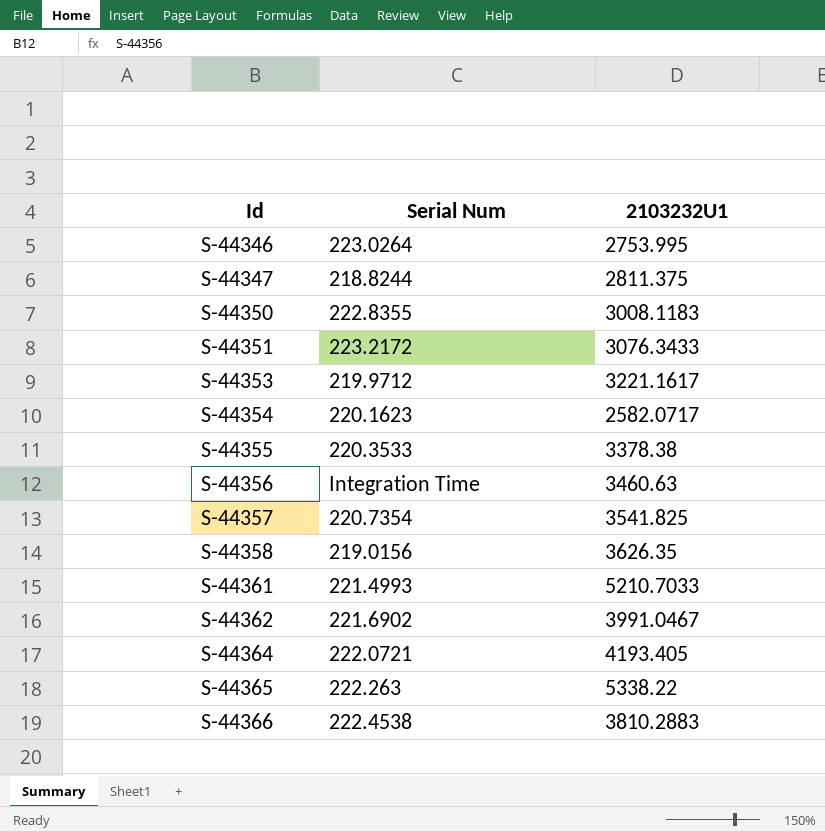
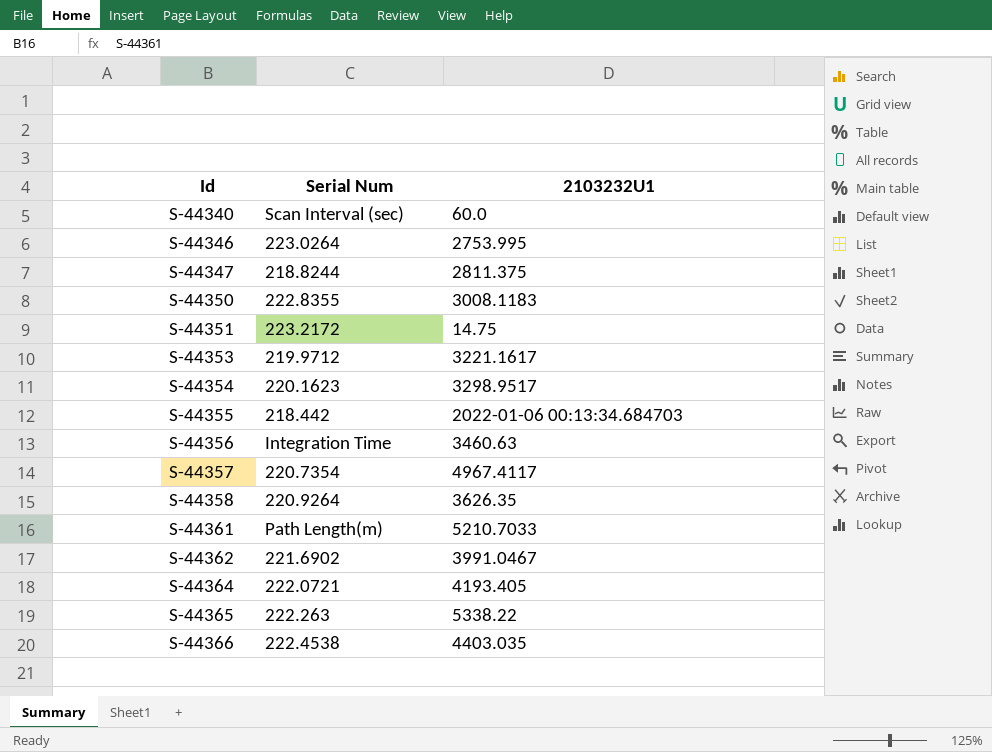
row S-44340: none -> Scan Interval (sec) | 60.0
S-44351 | 2103232U1: 3076.3433 -> 14.75
S-44354 | 2103232U1: 2582.0717 -> 3298.9517
S-44355 | Serial Num: 220.3533 -> 218.442
S-44355 | 2103232U1: 3378.38 -> 2022-01-06 00:13:34.684703
S-44357 | 2103232U1: 3541.825 -> 4967.4117
S-44358 | Serial Num: 219.0156 -> 220.9264
S-44361 | Serial Num: 221.4993 -> Path Length(m)
S-44366 | 2103232U1: 3810.2883 -> 4403.035

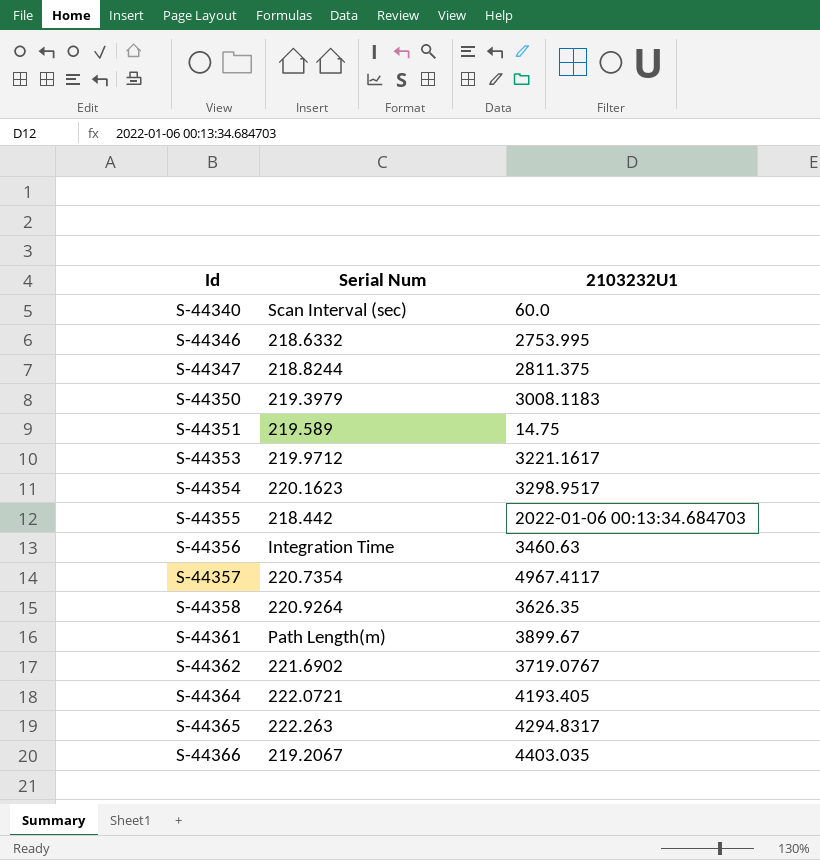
S-44346 | Serial Num: 223.0264 -> 218.6332
S-44350 | Serial Num: 222.8355 -> 219.3979
S-44351 | Serial Num: 223.2172 -> 219.589
S-44361 | 2103232U1: 5210.7033 -> 3899.67
S-44362 | 2103232U1: 3991.0467 -> 3719.0767
S-44365 | 2103232U1: 5338.22 -> 4294.8317
S-44366 | Serial Num: 222.4538 -> 219.2067

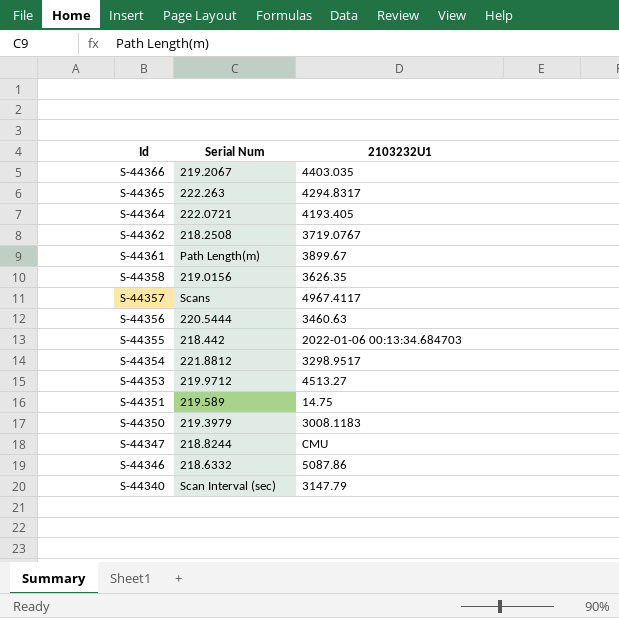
row order: Id ascending -> Id descending
S-44362 | Serial Num: 221.6902 -> 218.2508
S-44358 | Serial Num: 220.9264 -> 219.0156
S-44357 | Serial Num: 220.7354 -> Scans
S-44356 | Serial Num: Integration Time -> 220.5444
S-44354 | Serial Num: 220.1623 -> 221.8812
S-44353 | 2103232U1: 3221.1617 -> 4513.27
S-44347 | 2103232U1: 2811.375 -> CMU
S-44346 | 2103232U1: 2753.995 -> 5087.86
S-44340 | 2103232U1: 60.0 -> 3147.79

